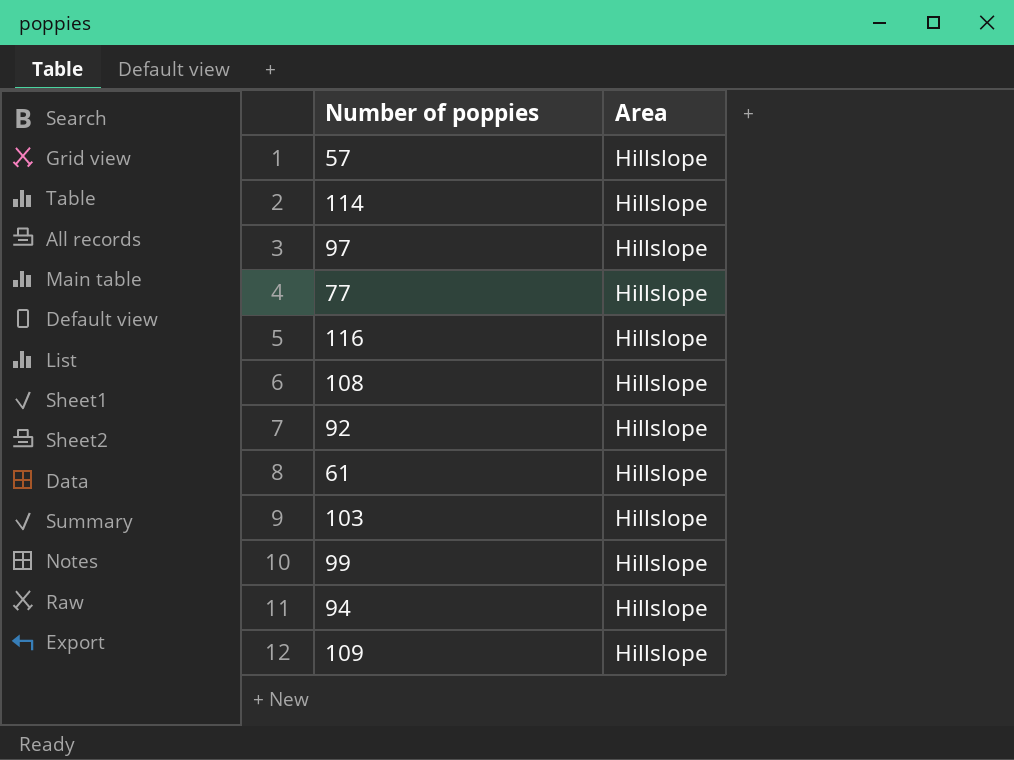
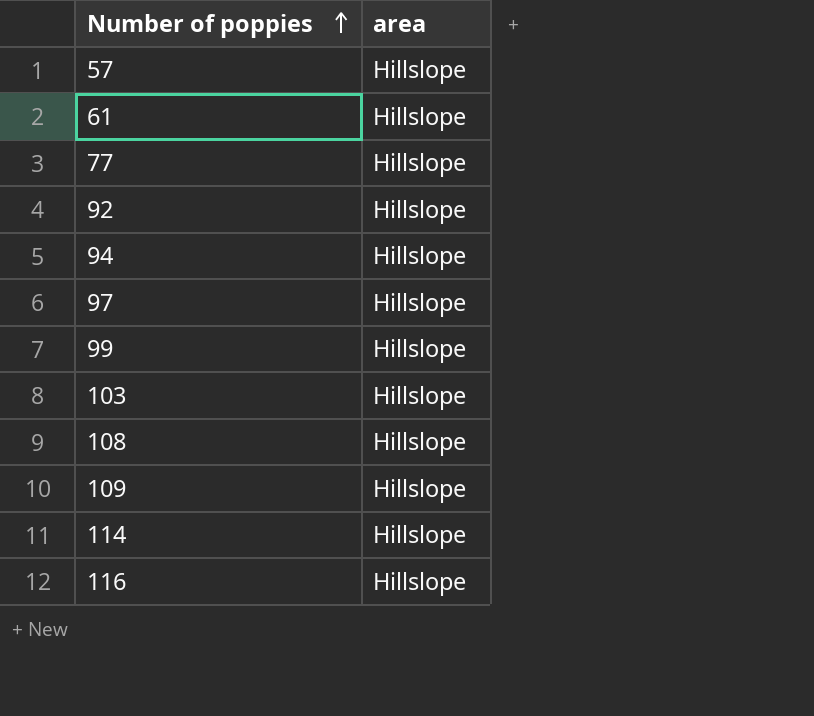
row order: none -> Number of poppies ascending
column name: Area -> area

